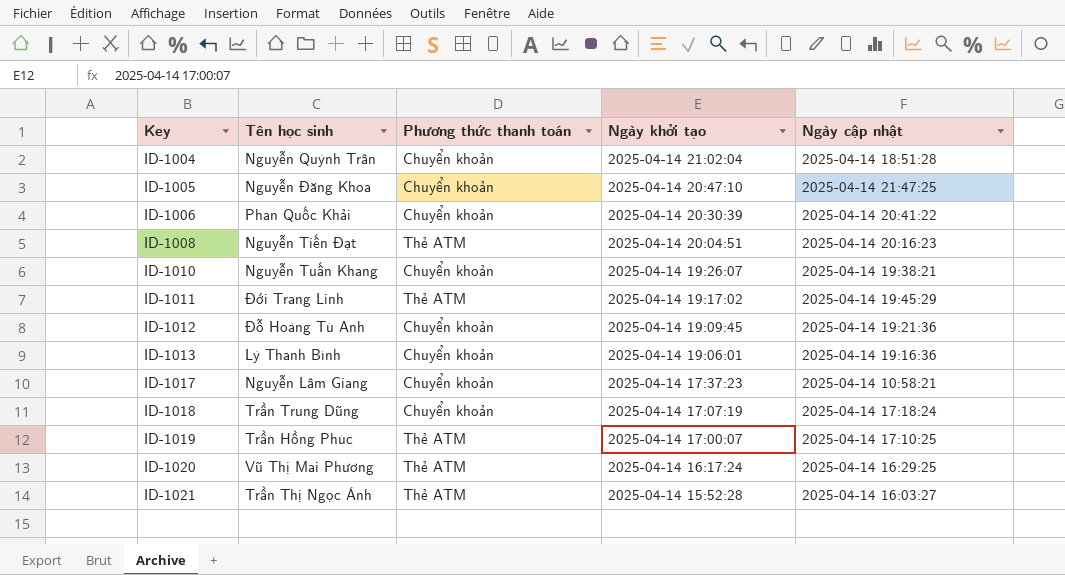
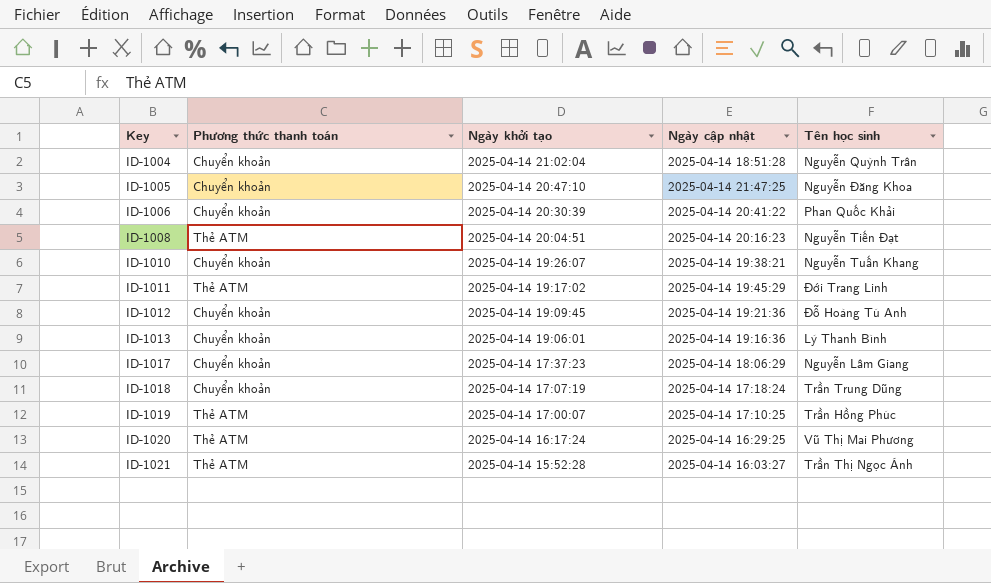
column Tên học sinh | position: 2 -> 5
ID-1017 | Ngày cập nhật: 2025-04-14 10:58:21 -> 2025-04-14 18:06:29

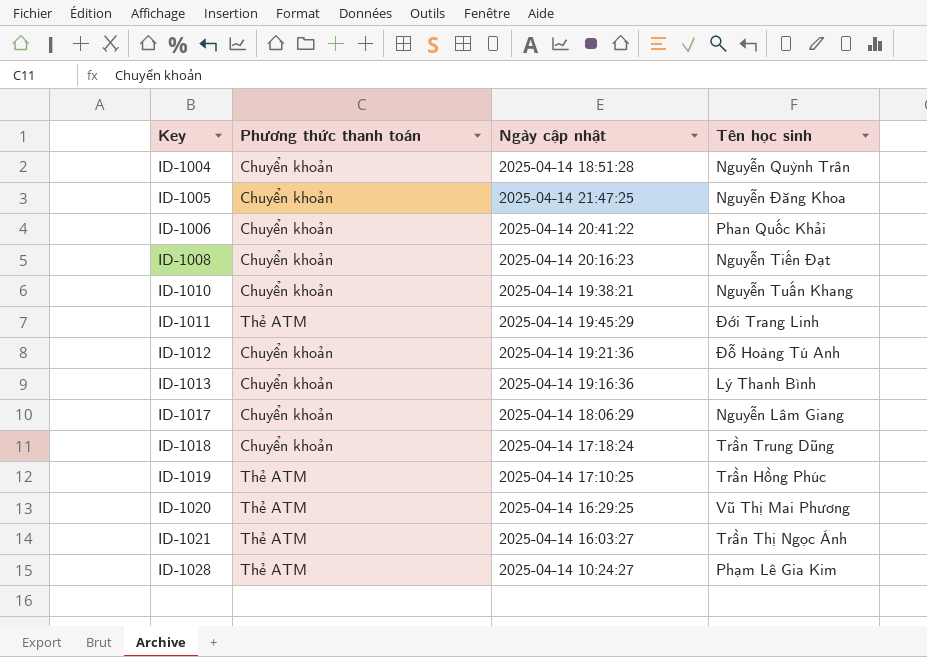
column Ngày khởi tạo | position: 3 -> none
ID-1008 | Phương thức thanh toán: Thẻ ATM -> Chuyển khoản
row ID-1028: none -> Thẻ ATM | 2025-04-14 10:24:27 | Phạm Lê Gia Kim

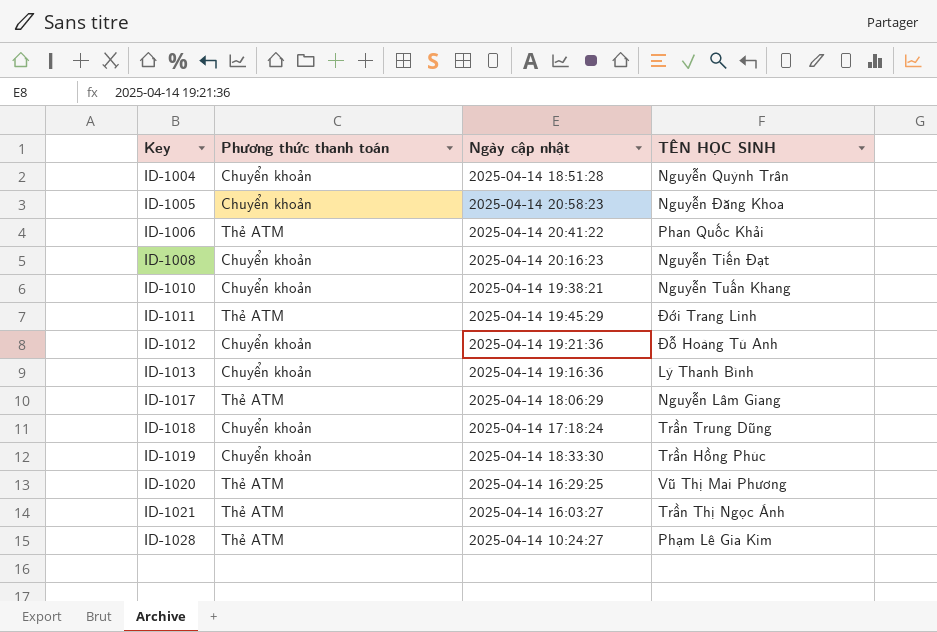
column name: Tên học sinh -> TÊN HỌC SINH
ID-1005 | Ngày cập nhật: 2025-04-14 21:47:25 -> 2025-04-14 20:58:23
ID-1006 | Phương thức thanh toán: Chuyển khoản -> Thẻ ATM
ID-1017 | Phương thức thanh toán: Chuyển khoản -> Thẻ ATM
ID-1019 | Phương thức thanh toán: Thẻ ATM -> Chuyển khoản
ID-1019 | Ngày cập nhật: 2025-04-14 17:10:25 -> 2025-04-14 18:33:30

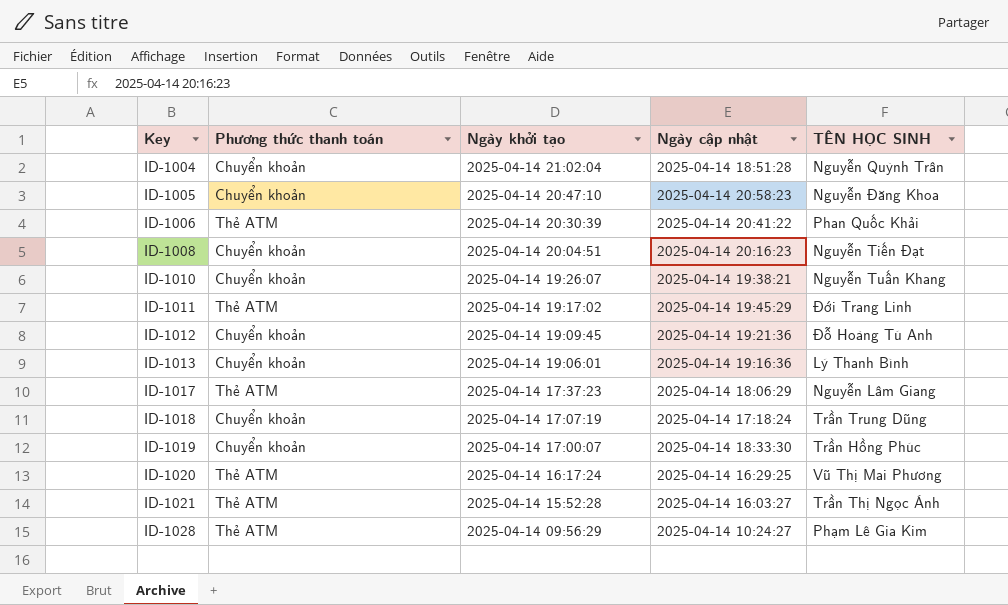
column Ngày khởi tạo | position: none -> 3

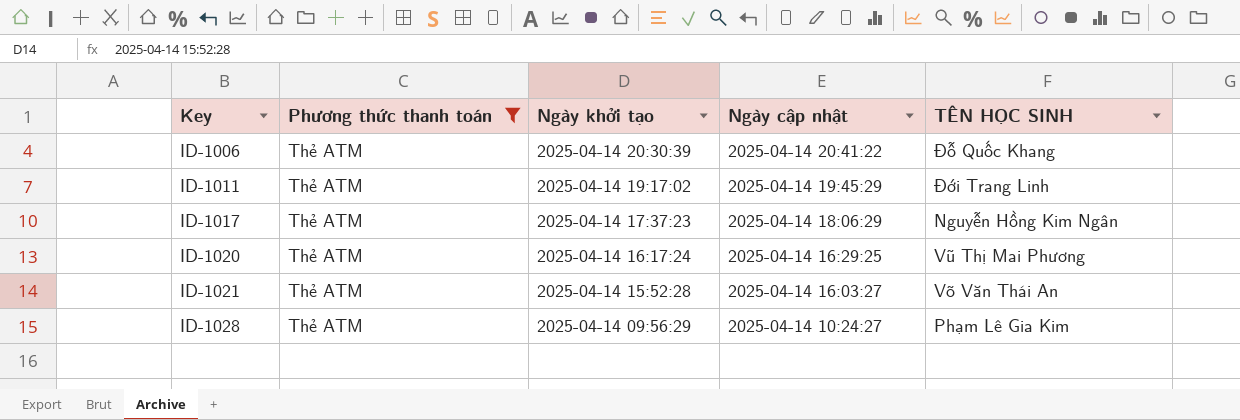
filter: none -> Phương thức thanh toán = Thẻ ATM
ID-1006 | TÊN HỌC SINH: Phan Quốc Khải -> Đỗ Quốc Khang
ID-1017 | TÊN HỌC SINH: Nguyễn Lâm Giang -> Nguyễn Hồng Kim Ngân
ID-1021 | TÊN HỌC SINH: Trần Thị Ngọc Ánh -> Võ Văn Thái An

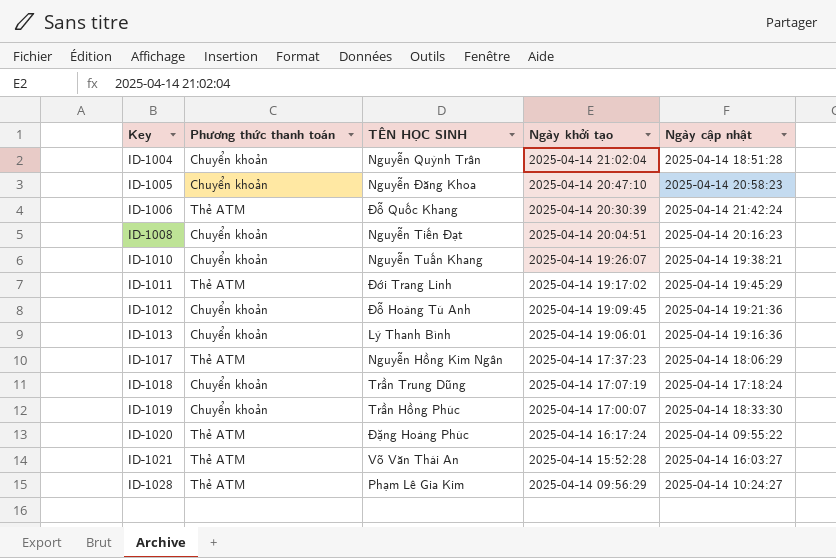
filter: Phương thức thanh toán = Thẻ ATM -> none
column TÊN HỌC SINH | position: 5 -> 3
ID-1006 | Ngày cập nhật: 2025-04-14 20:41:22 -> 2025-04-14 21:42:24
ID-1020 | TÊN HỌC SINH: Vũ Thị Mai Phương -> Đặng Hoàng Phúc
ID-1020 | Ngày cập nhật: 2025-04-14 16:29:25 -> 2025-04-14 09:55:22

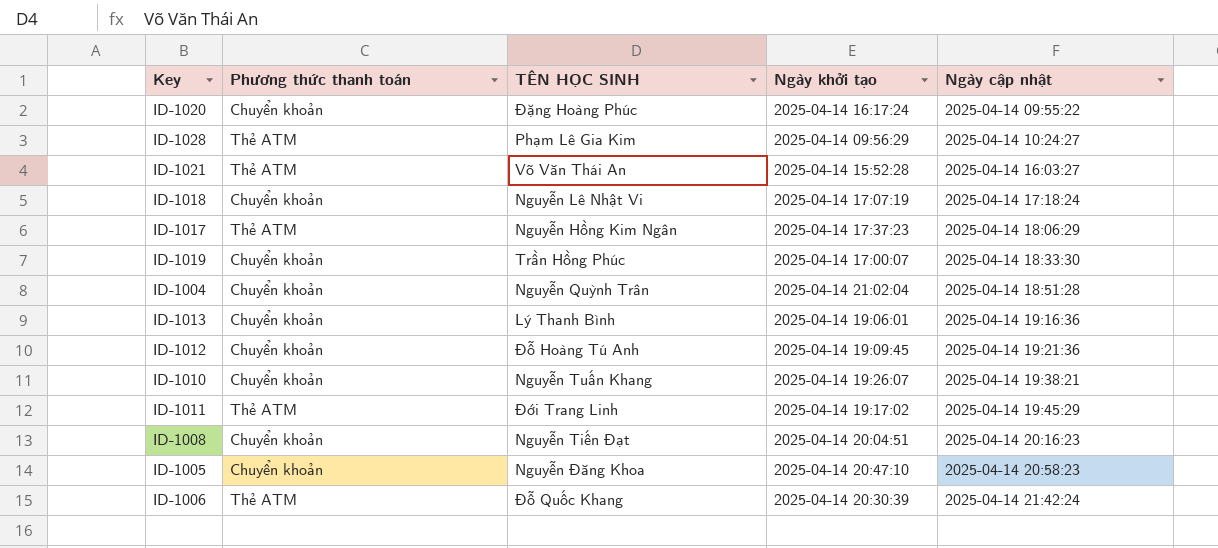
row order: Key ascending -> Ngày cập nhật ascending
ID-1020 | Phương thức thanh toán: Thẻ ATM -> Chuyển khoản
ID-1018 | TÊN HỌC SINH: Trần Trung Dũng -> Nguyễn Lê Nhật Vi

